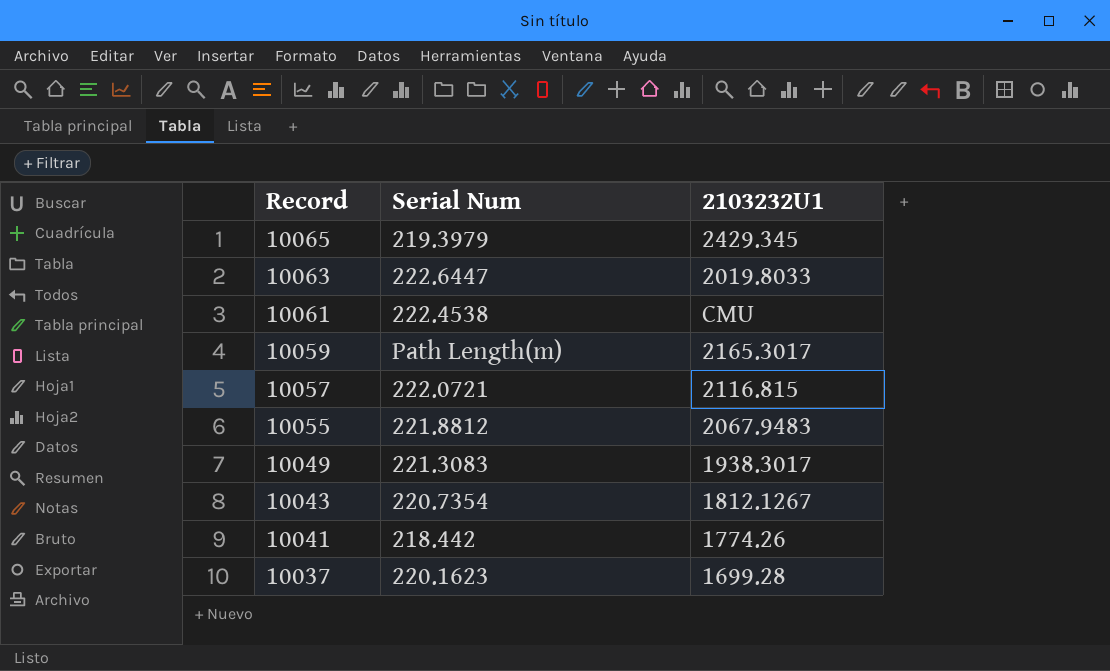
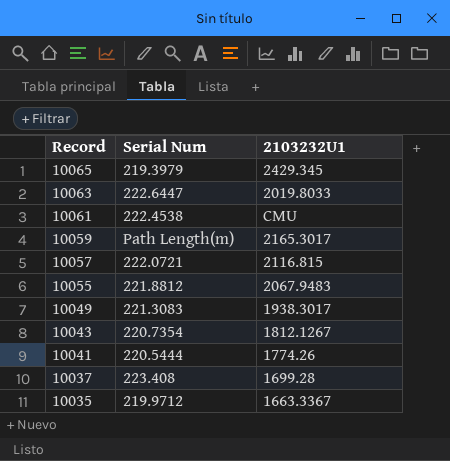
10041 | Serial Num: 218.442 -> 220.5444
10037 | Serial Num: 220.1623 -> 223.408
row 10035: none -> 219.9712 | 1663.3367

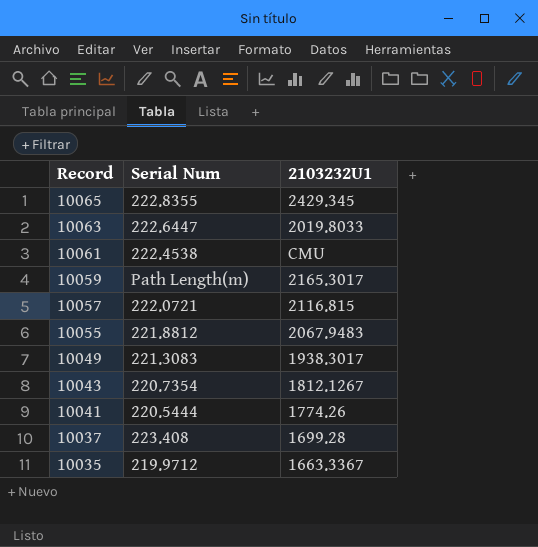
10065 | Serial Num: 219.3979 -> 222.8355

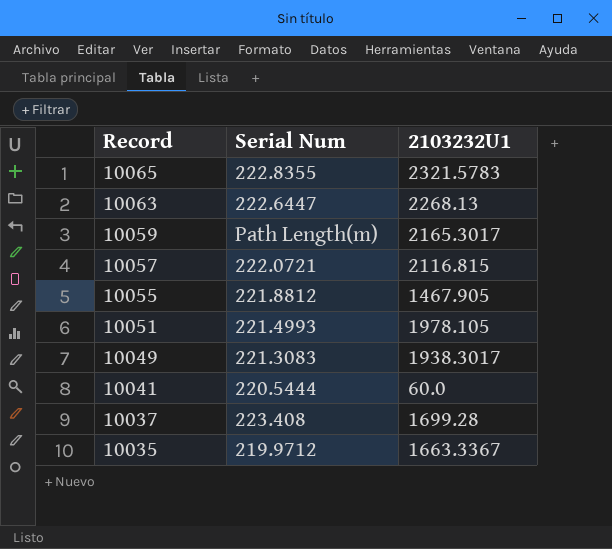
row 10061: 222.4538 | CMU -> none
row 10043: 220.7354 | 1812.1267 -> none
10065 | 2103232U1: 2429.345 -> 2321.5783
10063 | 2103232U1: 2019.8033 -> 2268.13
10055 | 2103232U1: 2067.9483 -> 1467.905
row 10051: none -> 221.4993 | 1978.105
10041 | 2103232U1: 1774.26 -> 60.0

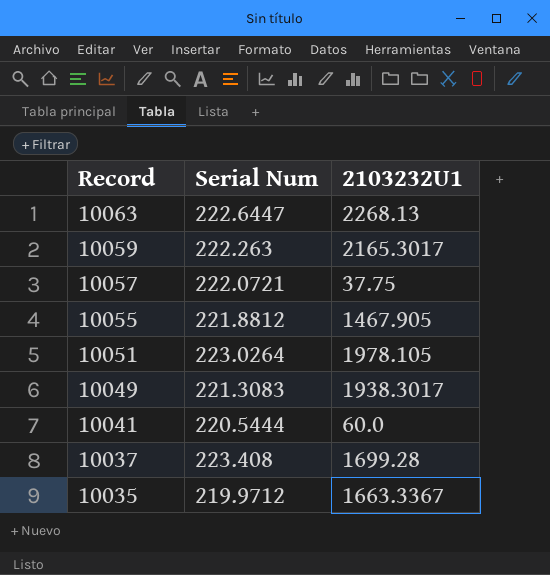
row 10065: 222.8355 | 2321.5783 -> none
10059 | Serial Num: Path Length(m) -> 222.263
10057 | 2103232U1: 2116.815 -> 37.75
10051 | Serial Num: 221.4993 -> 223.0264

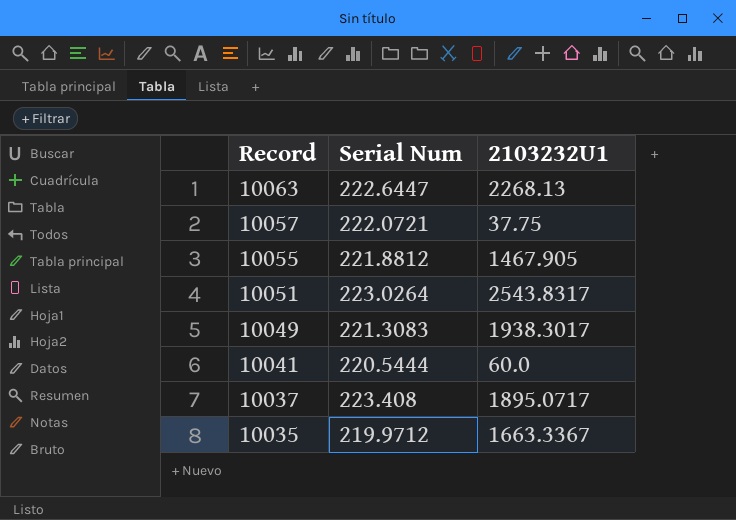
row 10059: 222.263 | 2165.3017 -> none
10051 | 2103232U1: 1978.105 -> 2543.8317
10037 | 2103232U1: 1699.28 -> 1895.0717

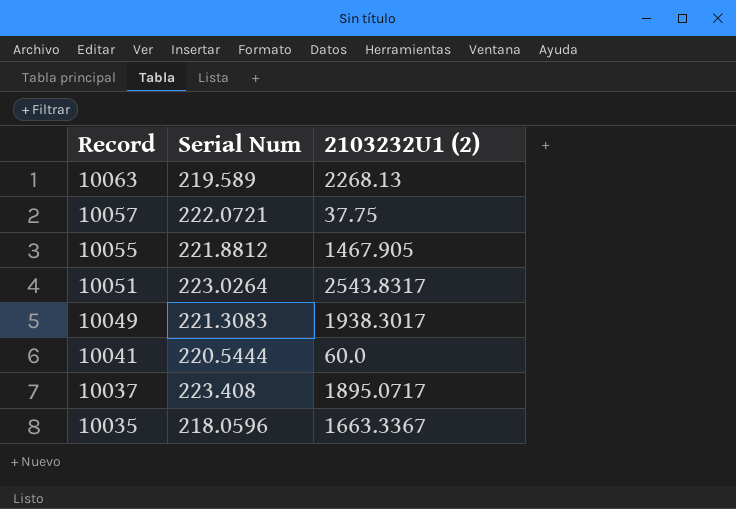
column name: 2103232U1 -> 2103232U1 (2)
10063 | Serial Num: 222.6447 -> 219.589
10035 | Serial Num: 219.9712 -> 218.0596

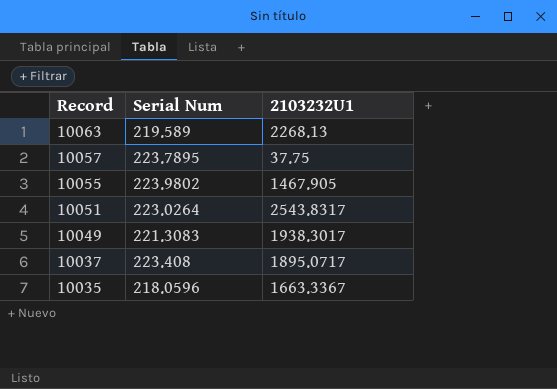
column name: 2103232U1 (2) -> 2103232U1
row 10041: 220.5444 | 60.0 -> none
10057 | Serial Num: 222.0721 -> 223.7895
10055 | Serial Num: 221.8812 -> 223.9802

